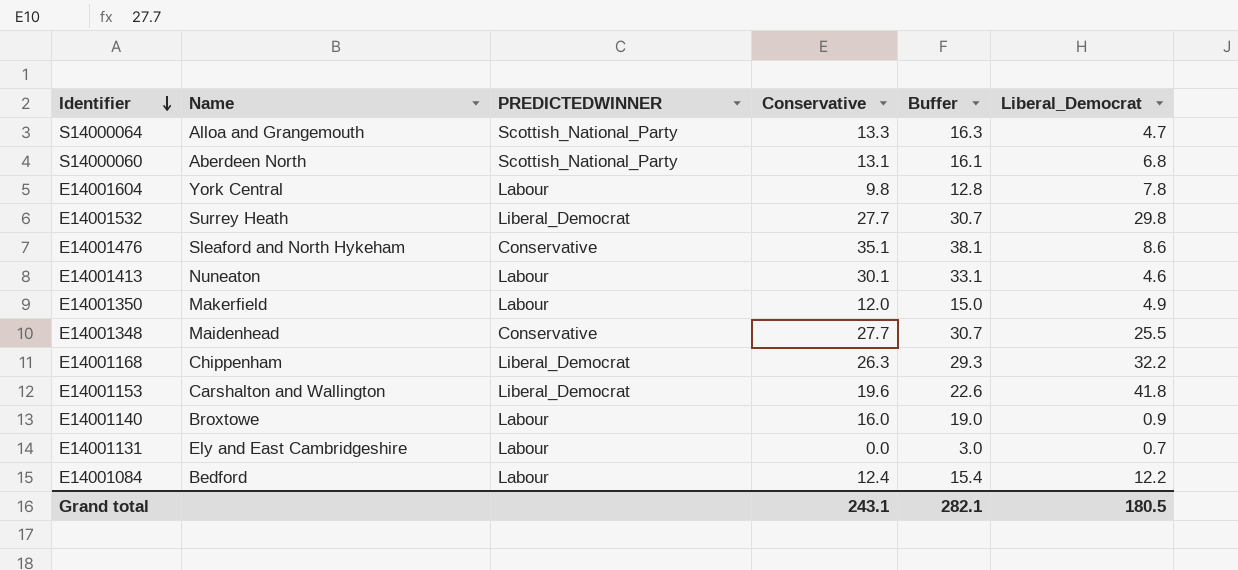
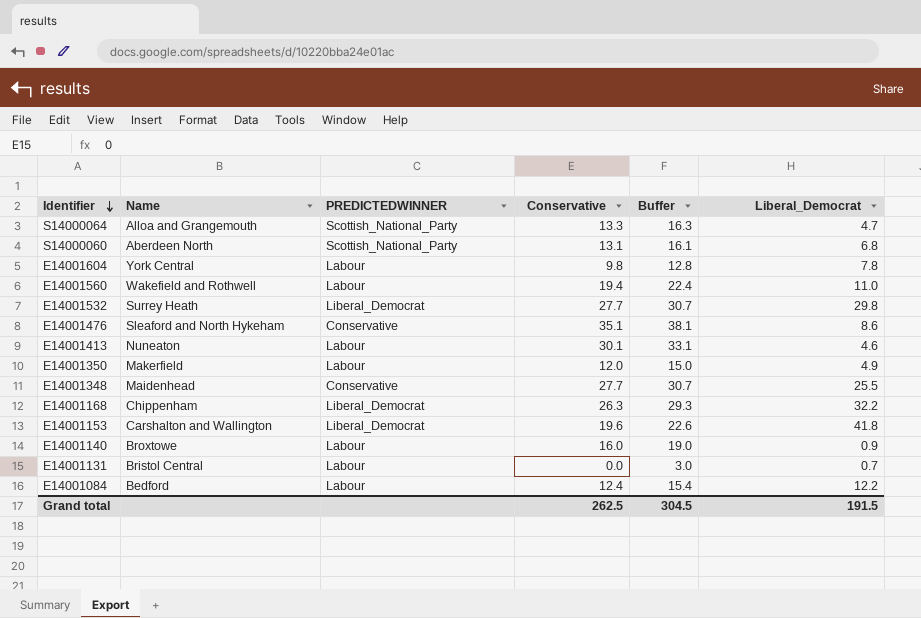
row E14001560: none -> Wakefield and Rothwell | Labour | 19.4 | 22.4 | 11.0
E14001131 | Name: Ely and East Cambridgeshire -> Bristol Central
Grand total | Conservative: 243.1 -> 262.5
Grand total | Buffer: 282.1 -> 304.5
Grand total | Liberal_Democrat: 180.5 -> 191.5

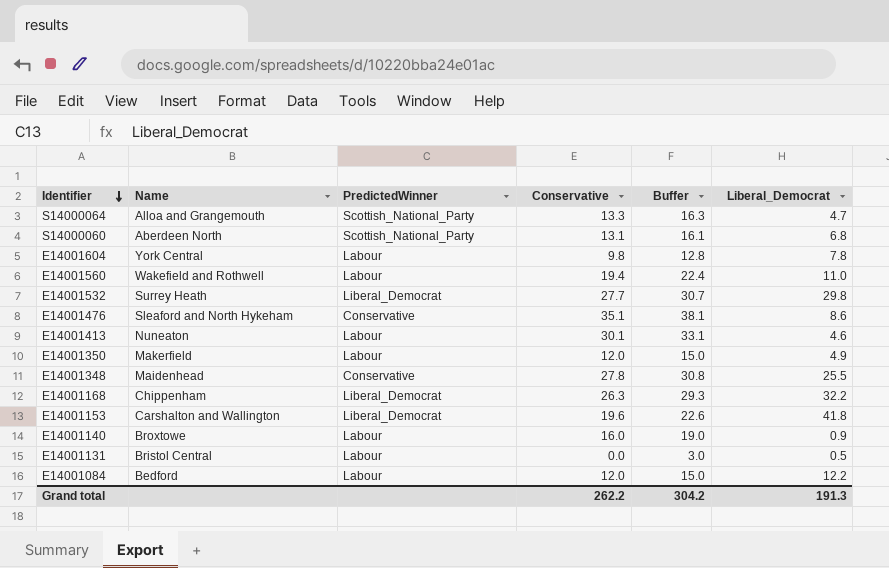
column name: PREDICTEDWINNER -> PredictedWinner
E14001348 | Conservative: 27.7 -> 27.8
E14001348 | Buffer: 30.7 -> 30.8
E14001131 | Liberal_Democrat: 0.7 -> 0.5
E14001084 | Conservative: 12.4 -> 12.0
E14001084 | Buffer: 15.4 -> 15.0
Grand total | Conservative: 262.5 -> 262.2
Grand total | Buffer: 304.5 -> 304.2
Grand total | Liberal_Democrat: 191.5 -> 191.3

